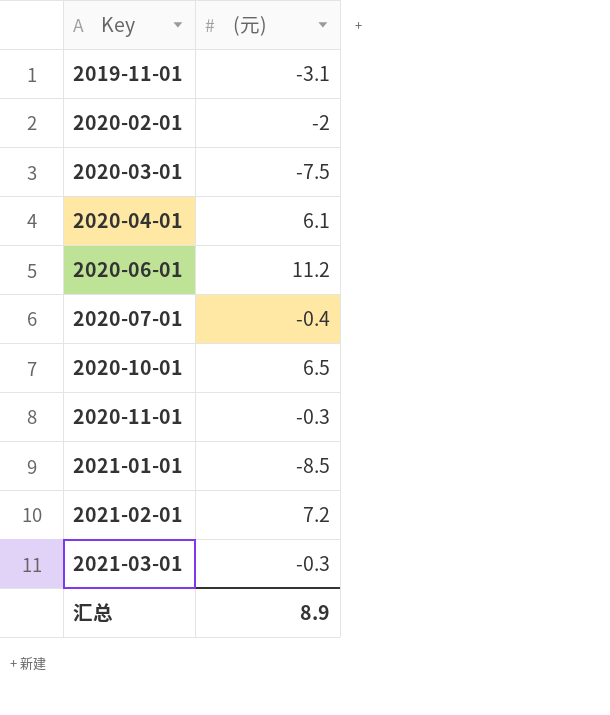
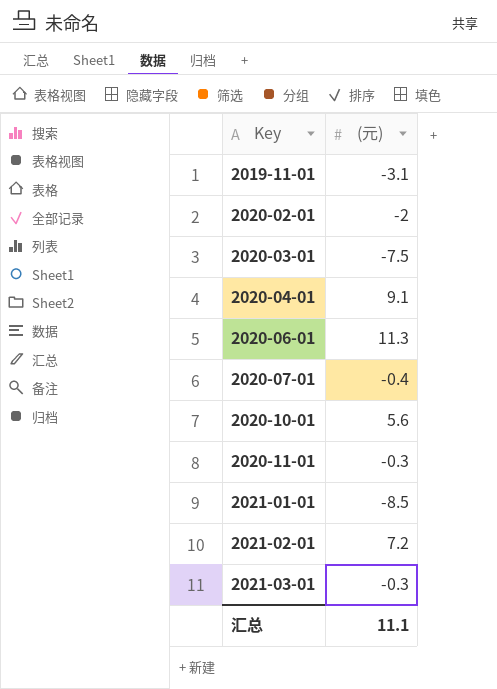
2020-04-01 | (元): 6.1 -> 9.1
2020-06-01 | (元): 11.2 -> 11.3
2020-10-01 | (元): 6.5 -> 5.6
汇总 | (元): 8.9 -> 11.1

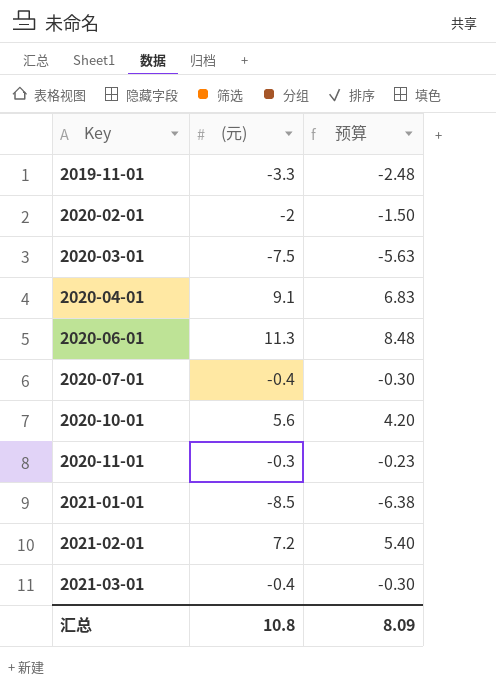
column 预算 | formula: none -> [(元)] * 0.75
2019-11-01 | (元): -3.1 -> -3.3
2021-03-01 | (元): -0.3 -> -0.4
汇总 | (元): 11.1 -> 10.8

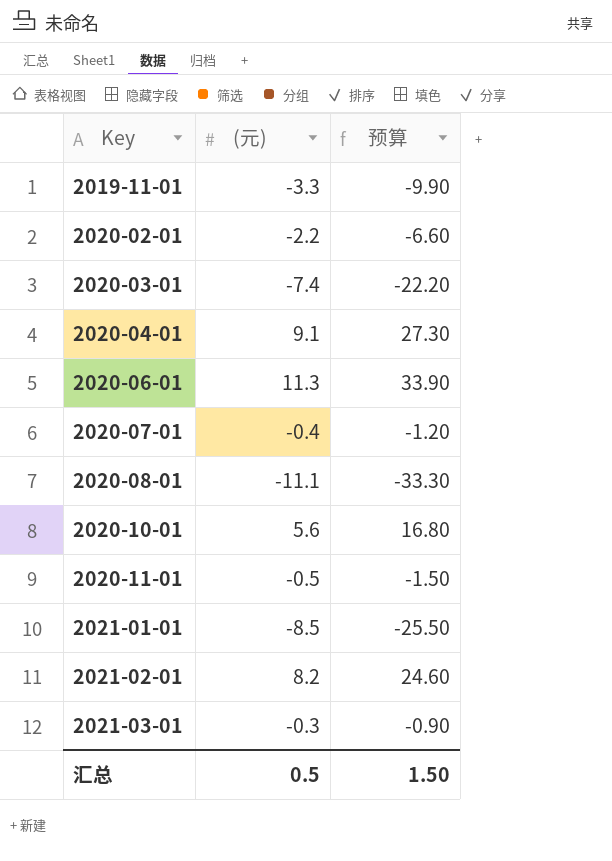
column 预算 | formula: [(元)] * 0.75 -> [(元)] * 3
2020-02-01 | (元): -2 -> -2.2
2020-03-01 | (元): -7.5 -> -7.4
row 2020-08-01: none -> -11.1 | -33.30
2020-11-01 | (元): -0.3 -> -0.5
2021-02-01 | (元): 7.2 -> 8.2
2021-03-01 | (元): -0.4 -> -0.3
汇总 | (元): 10.8 -> 0.5
汇总 | 预算: 8.09 -> 1.50

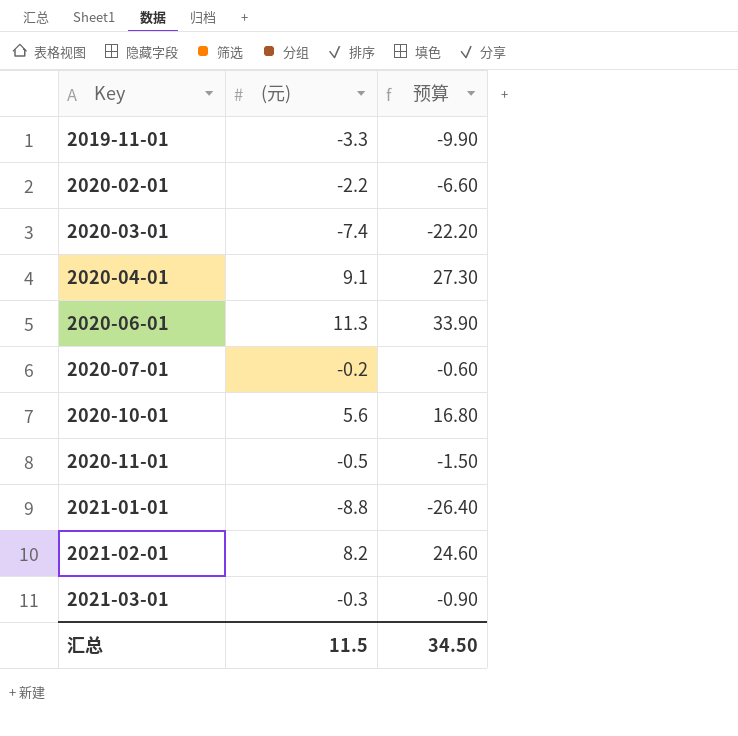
row 2020-08-01: -11.1 | -33.30 -> none
2020-07-01 | (元): -0.4 -> -0.2
2020-07-01 | 预算: -1.20 -> -0.60
2021-01-01 | (元): -8.5 -> -8.8
2021-01-01 | 预算: -25.50 -> -26.40
汇总 | (元): 0.5 -> 11.5
汇总 | 预算: 1.50 -> 34.50

